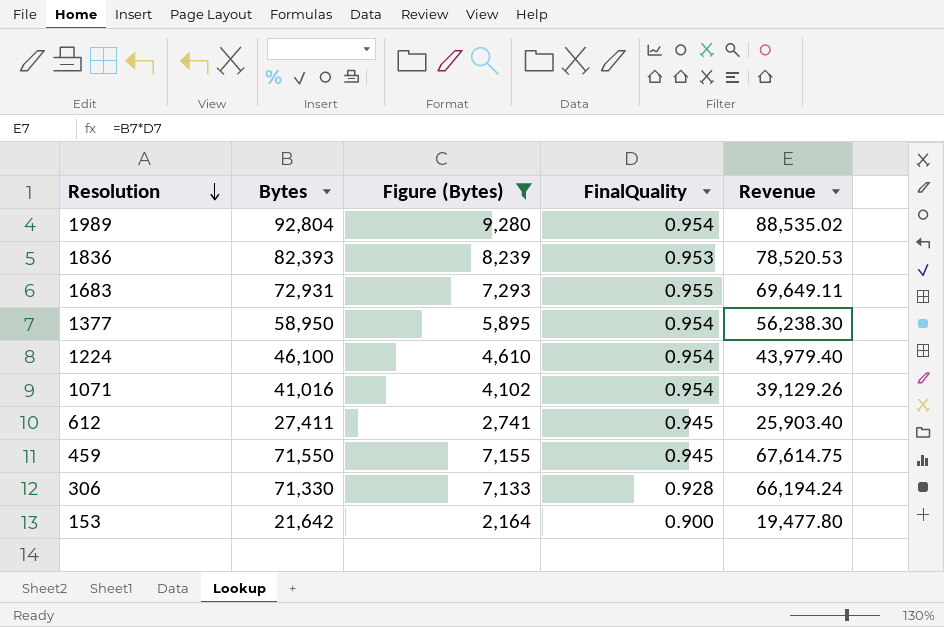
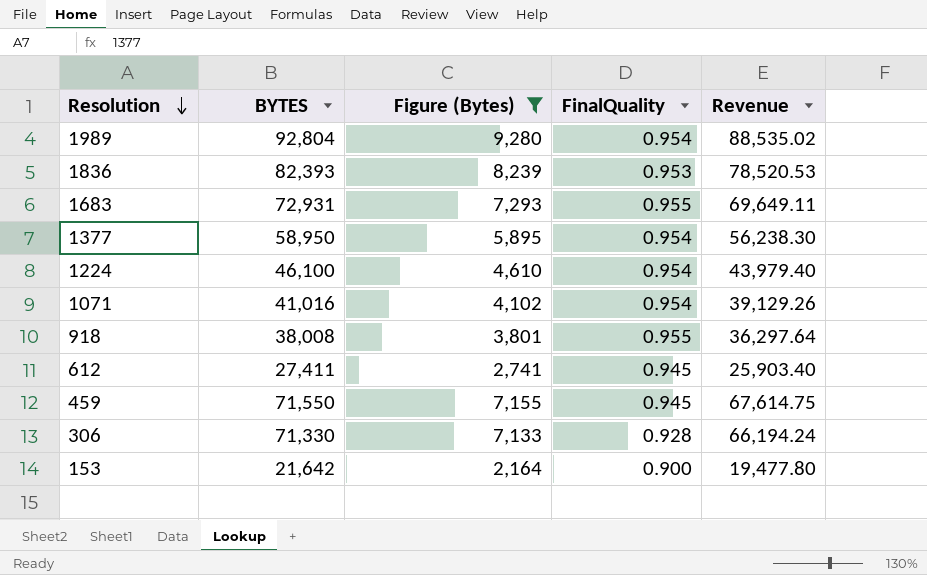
column name: Bytes -> BYTES
row 918: none -> 38,008 | 3,801 | 0.955 | 36,297.64

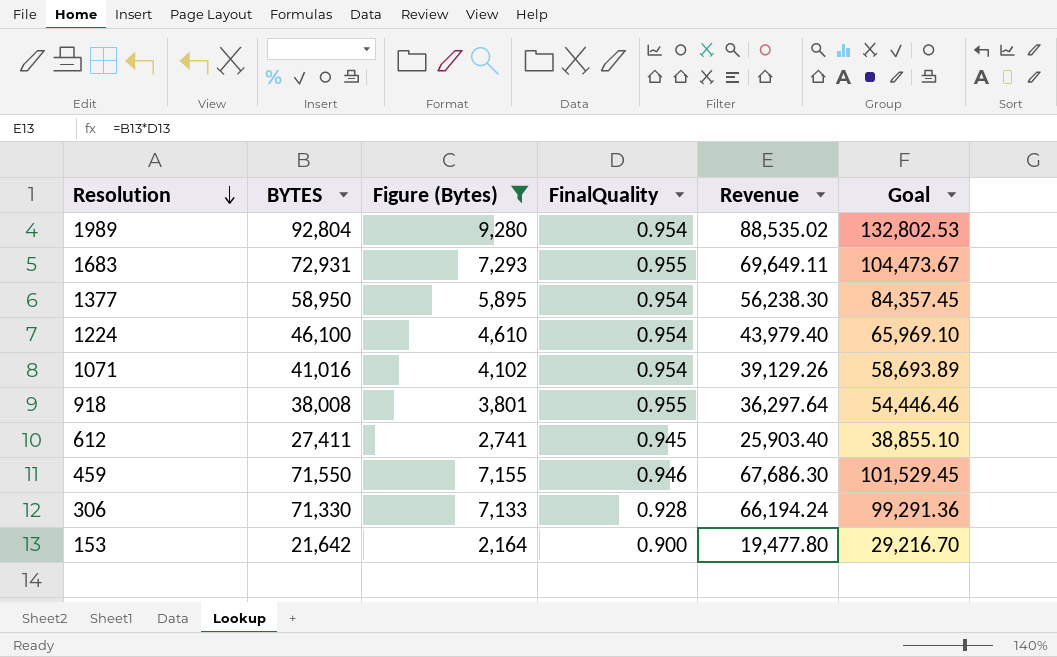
column Goal | formula: none -> [Revenue] * 1.5
row 1836: 82,393 | 8,239 | 0.953 | 78,520.53 -> none
459 | FinalQuality: 0.945 -> 0.946
459 | Revenue: 67,614.75 -> 67,686.30

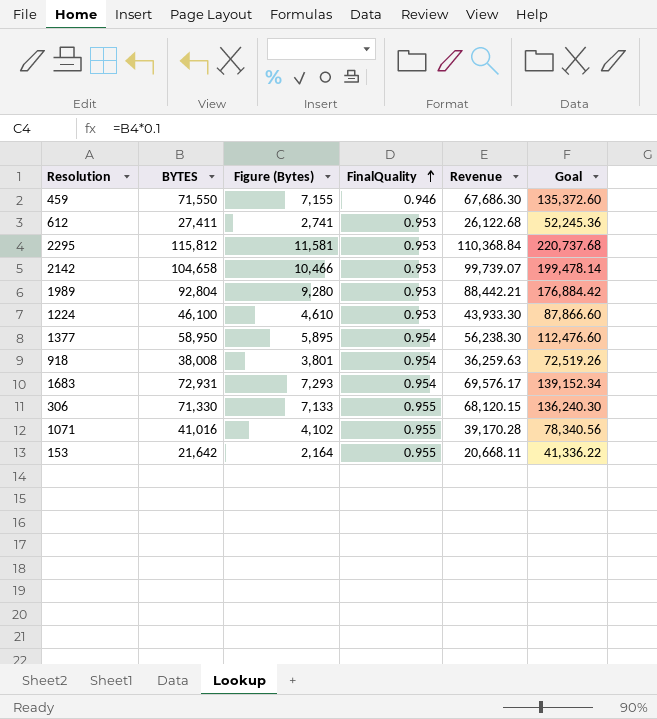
filter: Figure (Bytes) <= 9,280 -> none
row order: Resolution descending -> FinalQuality ascending
column Goal | formula: [Revenue] * 1.5 -> [Revenue] * 2
612 | FinalQuality: 0.945 -> 0.953
612 | Revenue: 25,903.40 -> 26,122.68
1989 | FinalQuality: 0.954 -> 0.953
1989 | Revenue: 88,535.02 -> 88,442.21
1224 | FinalQuality: 0.954 -> 0.953
1224 | Revenue: 43,979.40 -> 43,933.30
918 | FinalQuality: 0.955 -> 0.954
918 | Revenue: 36,297.64 -> 36,259.63
1683 | FinalQuality: 0.955 -> 0.954
1683 | Revenue: 69,649.11 -> 69,576.17
306 | FinalQuality: 0.928 -> 0.955
306 | Revenue: 66,194.24 -> 68,120.15
1071 | FinalQuality: 0.954 -> 0.955
1071 | Revenue: 39,129.26 -> 39,170.28
153 | FinalQuality: 0.900 -> 0.955
153 | Revenue: 19,477.80 -> 20,668.11

